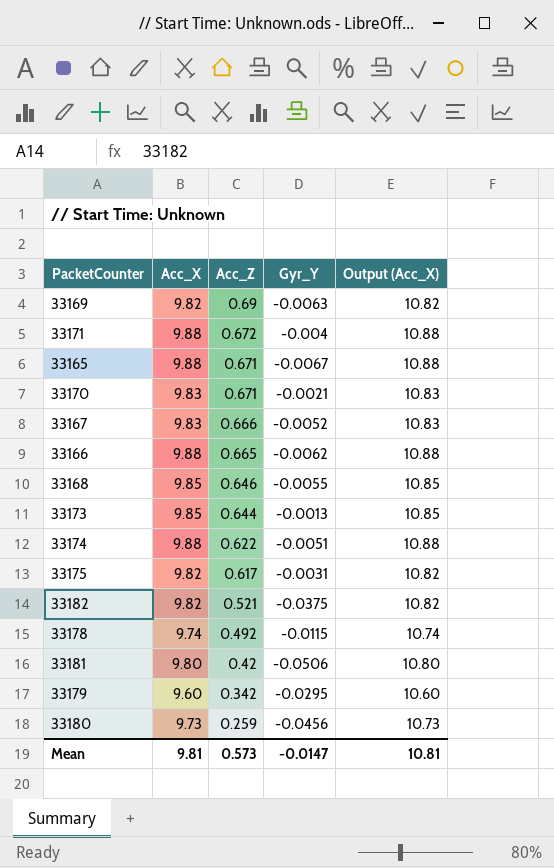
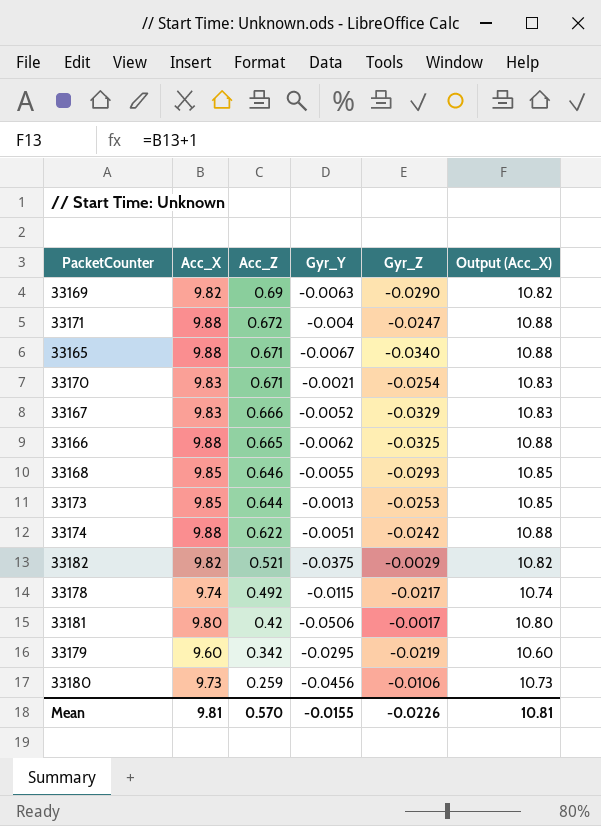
column Gyr_Z | position: none -> 5
row 33175: 9.82 | 0.617 | -0.0031 | 10.82 -> none
Mean | Acc_Z: 0.573 -> 0.570
Mean | Gyr_Y: -0.0147 -> -0.0155

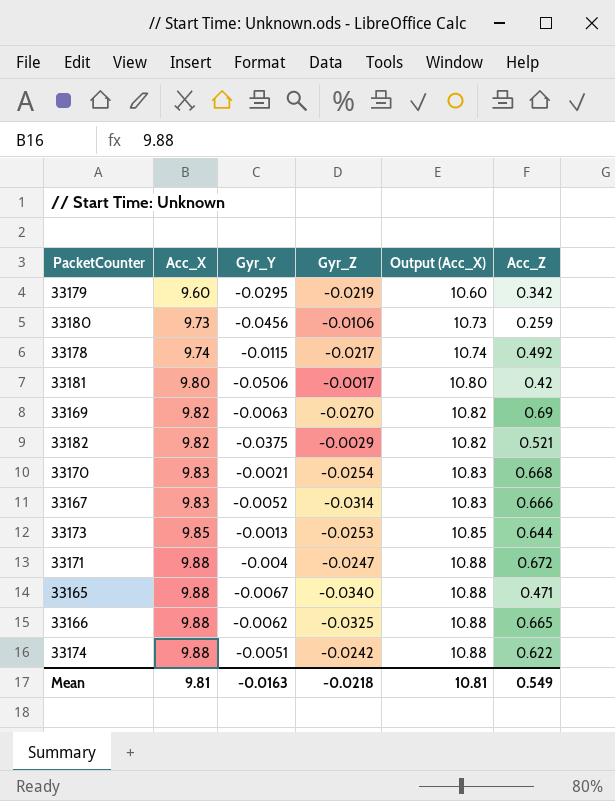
row order: Acc_Z descending -> Acc_X ascending
column Acc_Z | position: 3 -> 6
row 33168: 9.85 | 0.646 | -0.0055 | -0.0293 | 10.85 -> none
33169 | Gyr_Z: -0.0290 -> -0.0270
33170 | Acc_Z: 0.671 -> 0.668
33167 | Gyr_Z: -0.0329 -> -0.0314
33165 | Acc_Z: 0.671 -> 0.471
Mean | Gyr_Y: -0.0155 -> -0.0163
Mean | Gyr_Z: -0.0226 -> -0.0218
Mean | Acc_Z: 0.570 -> 0.549

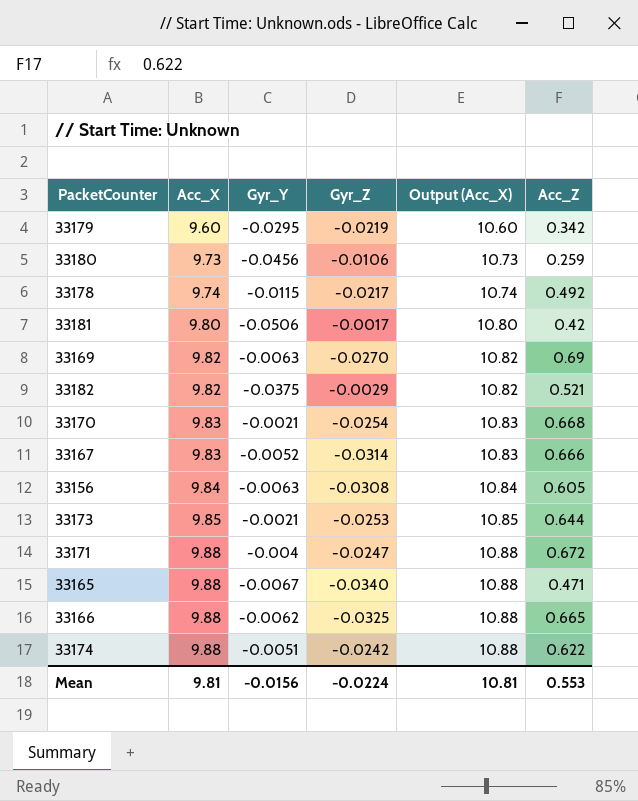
row 33156: none -> 9.84 | -0.0063 | -0.0308 | 10.84 | 0.605
33173 | Gyr_Y: -0.0013 -> -0.0021
Mean | Gyr_Y: -0.0163 -> -0.0156
Mean | Gyr_Z: -0.0218 -> -0.0224
Mean | Acc_Z: 0.549 -> 0.553

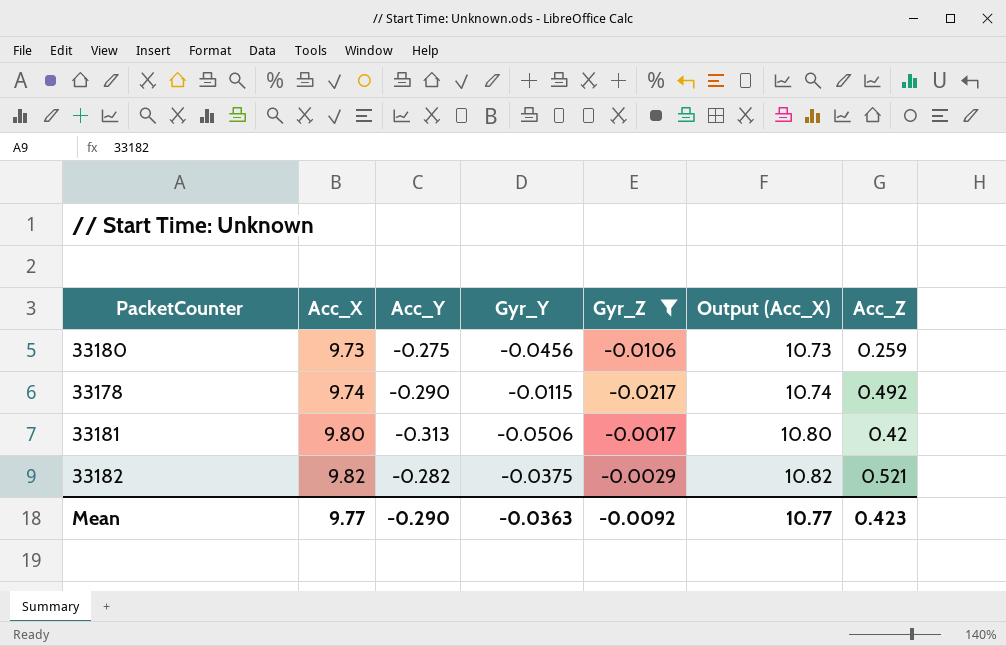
filter: none -> Gyr_Z >= -0.0217
column Acc_Y | position: none -> 3
Mean | Acc_X: 9.81 -> 9.77
Mean | Gyr_Y: -0.0156 -> -0.0363
Mean | Gyr_Z: -0.0224 -> -0.0092
Mean | Output (Acc_X): 10.81 -> 10.77
Mean | Acc_Z: 0.553 -> 0.423

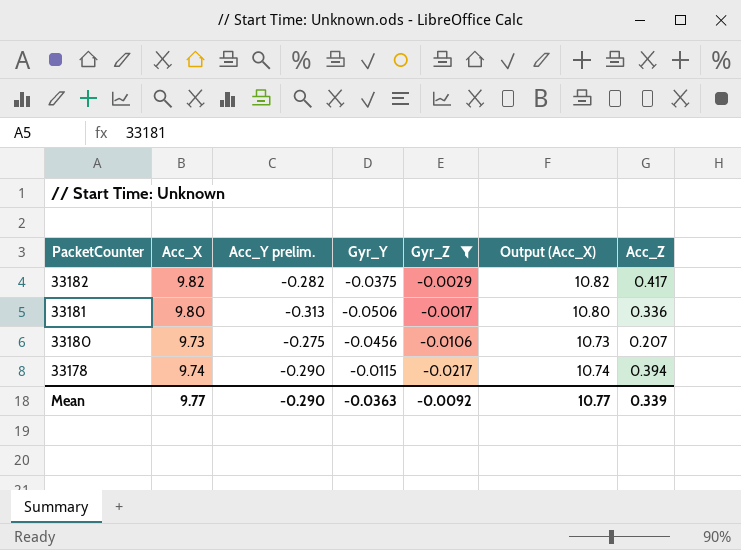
row order: Acc_X ascending -> PacketCounter descending
column name: Acc_Y -> Acc_Y prelim.
33182 | Acc_Z: 0.521 -> 0.417
33181 | Acc_Z: 0.42 -> 0.336
33180 | Acc_Z: 0.259 -> 0.207
33178 | Acc_Z: 0.492 -> 0.394
Mean | Acc_Z: 0.423 -> 0.339

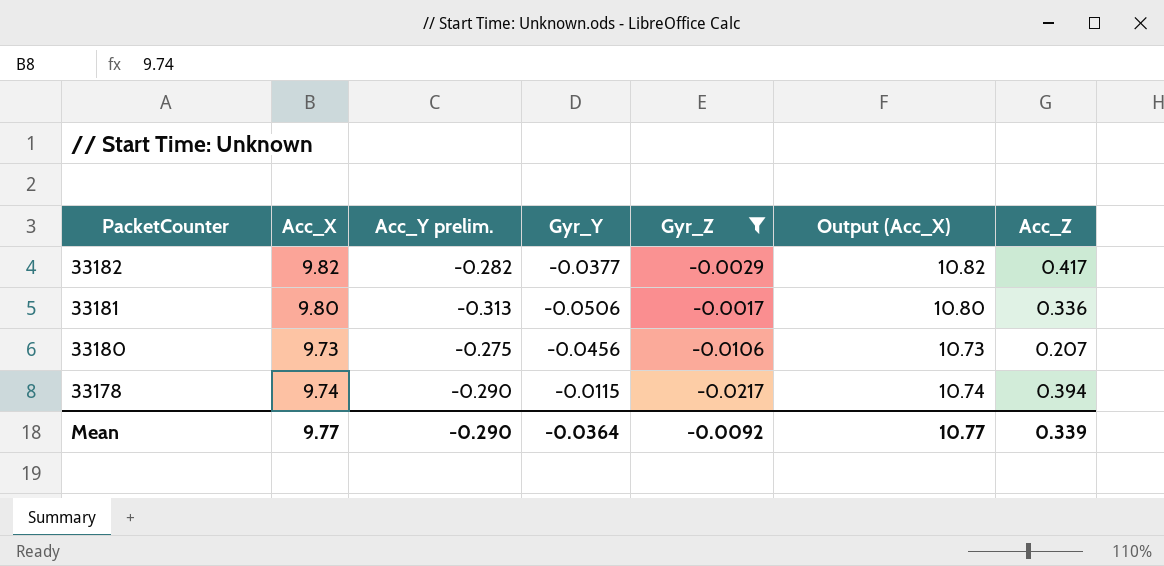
33182 | Gyr_Y: -0.0375 -> -0.0377
Mean | Gyr_Y: -0.0363 -> -0.0364

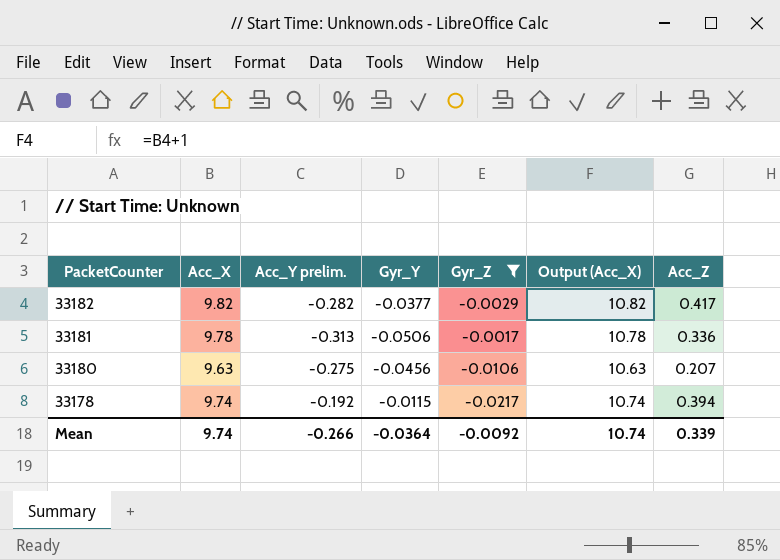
33181 | Acc_X: 9.80 -> 9.78
33181 | Output (Acc_X): 10.80 -> 10.78
33180 | Acc_X: 9.73 -> 9.63
33180 | Output (Acc_X): 10.73 -> 10.63
33178 | Acc_Y prelim.: -0.290 -> -0.192
Mean | Acc_X: 9.77 -> 9.74
Mean | Acc_Y prelim.: -0.290 -> -0.266
Mean | Output (Acc_X): 10.77 -> 10.74

